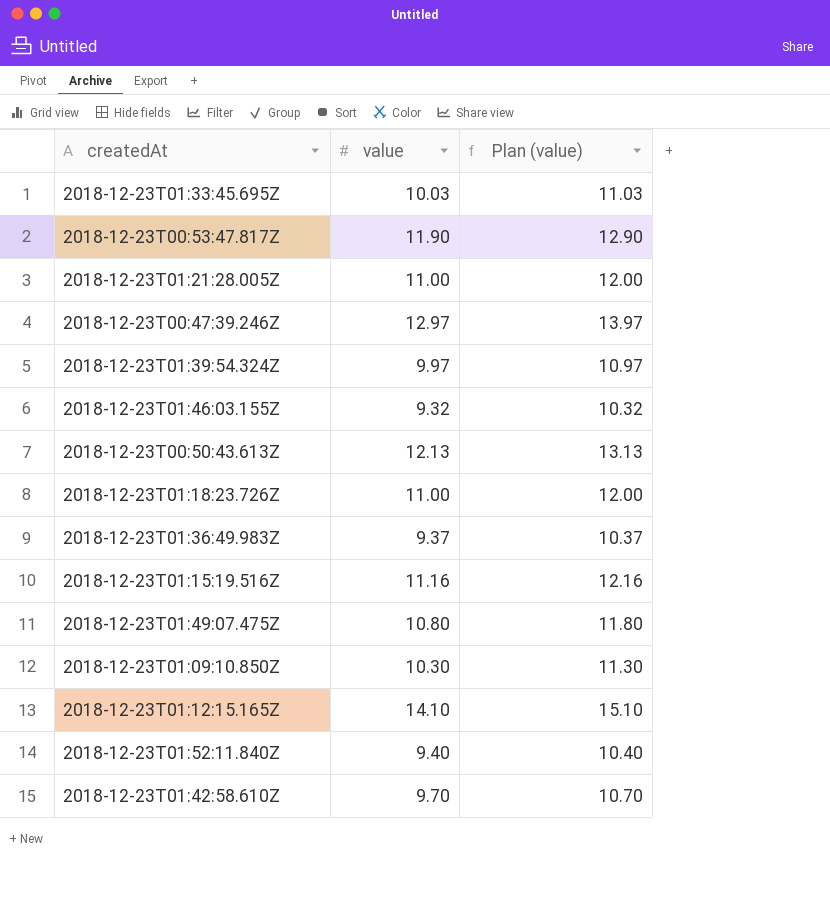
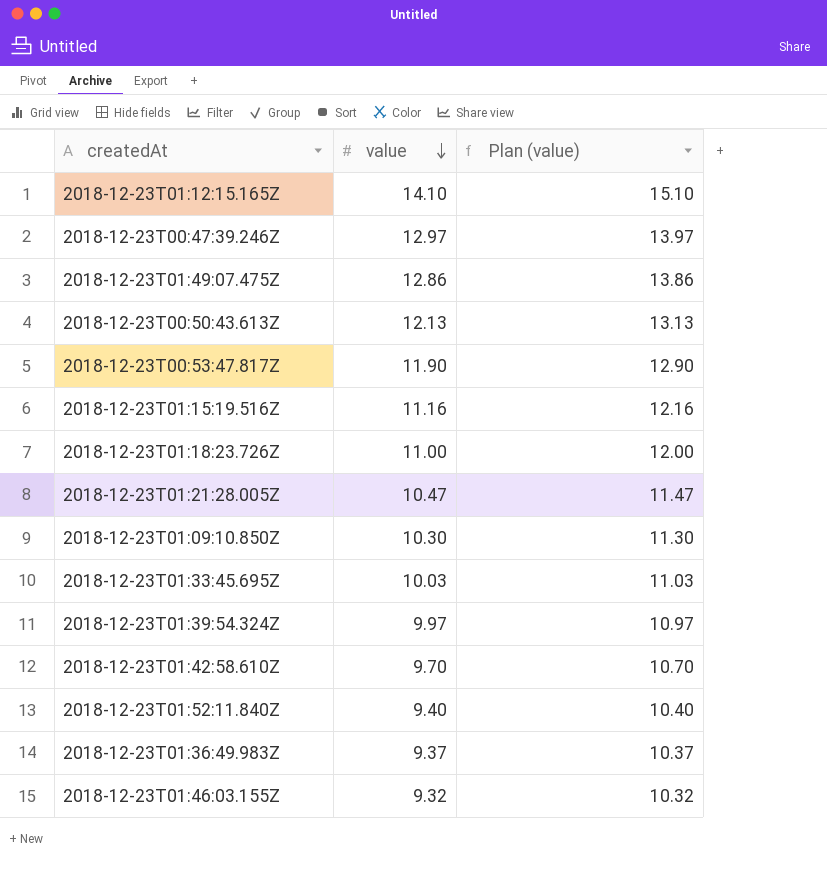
row order: none -> value descending
2018-12-23T01:49:07.475Z | value: 10.80 -> 12.86
2018-12-23T01:49:07.475Z | Plan (value): 11.80 -> 13.86
2018-12-23T01:21:28.005Z | value: 11.00 -> 10.47
2018-12-23T01:21:28.005Z | Plan (value): 12.00 -> 11.47

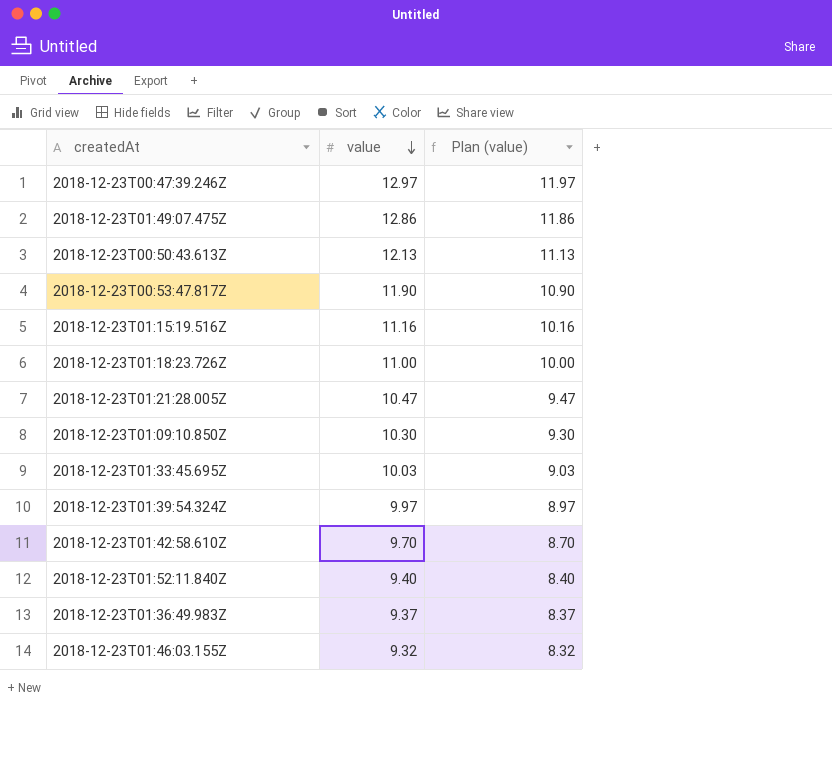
column Plan (value) | formula: [value] + 1 -> [value] - 1
row 2018-12-23T01:12:15.165Z: 14.10 | 15.10 -> none

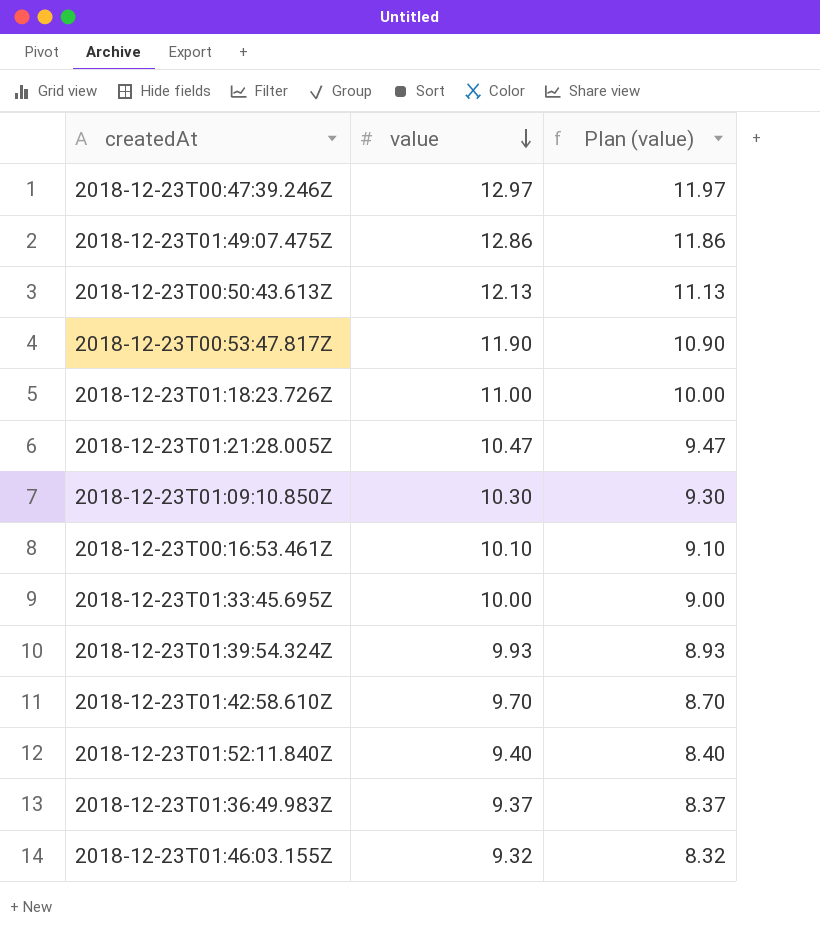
row 2018-12-23T01:15:19.516Z: 11.16 | 10.16 -> none
row 2018-12-23T00:16:53.461Z: none -> 10.10 | 9.10
2018-12-23T01:33:45.695Z | value: 10.03 -> 10.00
2018-12-23T01:33:45.695Z | Plan (value): 9.03 -> 9.00
2018-12-23T01:39:54.324Z | value: 9.97 -> 9.93
2018-12-23T01:39:54.324Z | Plan (value): 8.97 -> 8.93

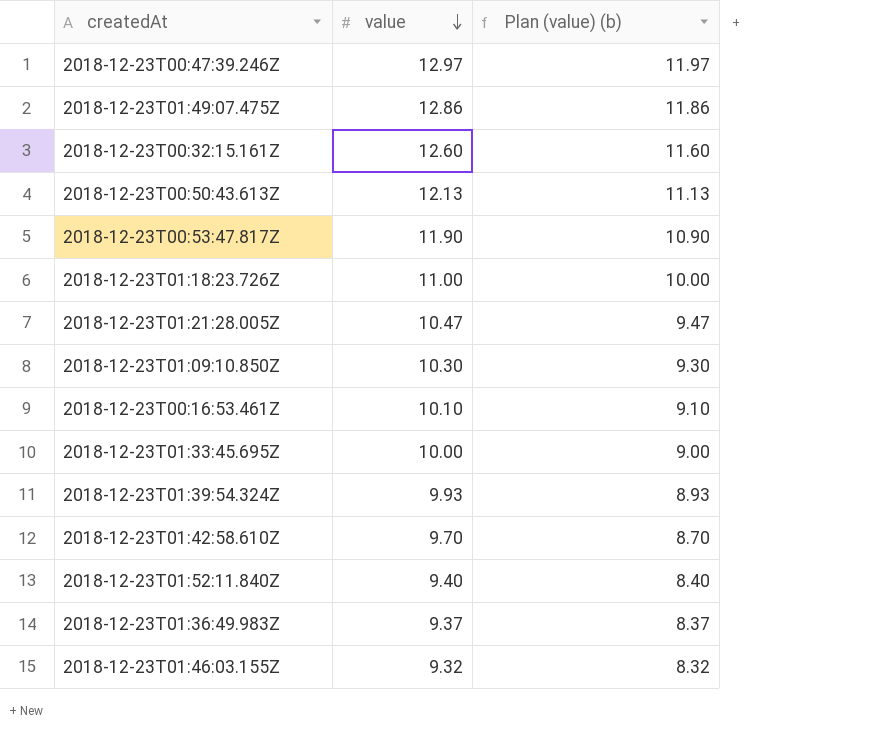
column name: Plan (value) -> Plan (value) (b)
row 2018-12-23T00:32:15.161Z: none -> 12.60 | 11.60

